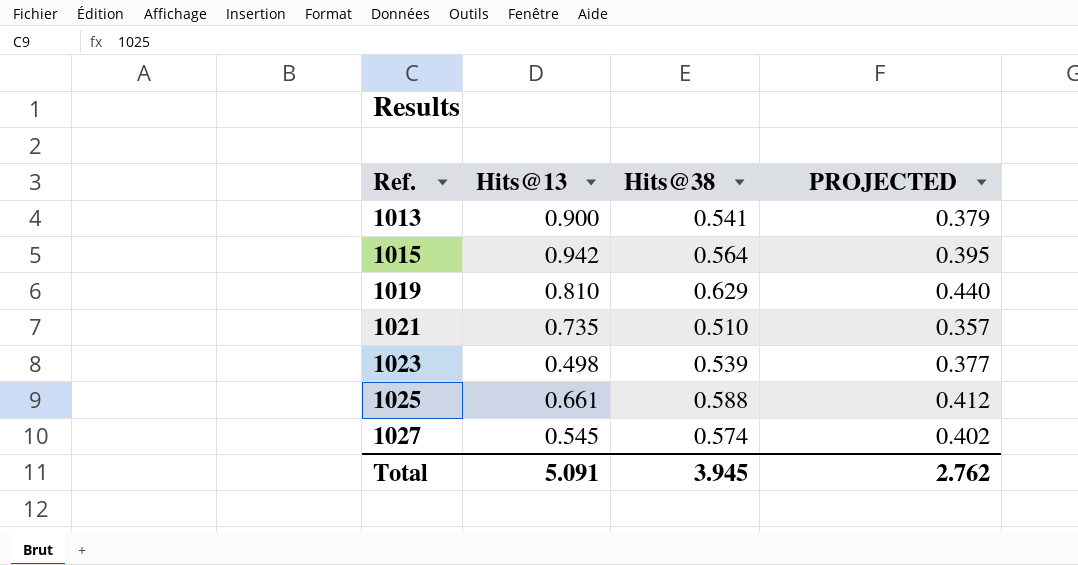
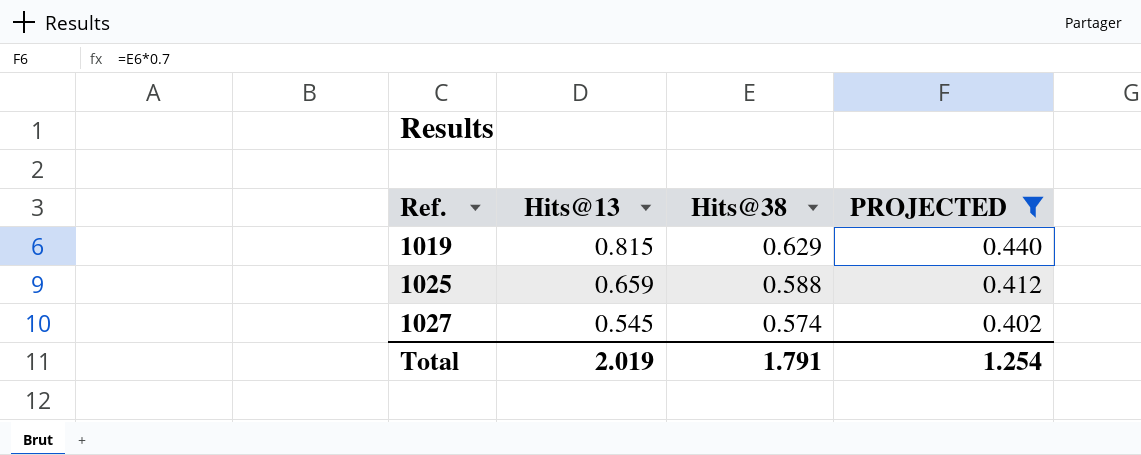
filter: none -> PROJECTED >= 0.402
1019 | Hits@13: 0.810 -> 0.815
1025 | Hits@13: 0.661 -> 0.659
Total | Hits@13: 5.091 -> 2.019
Total | Hits@38: 3.945 -> 1.791
Total | PROJECTED: 2.762 -> 1.254

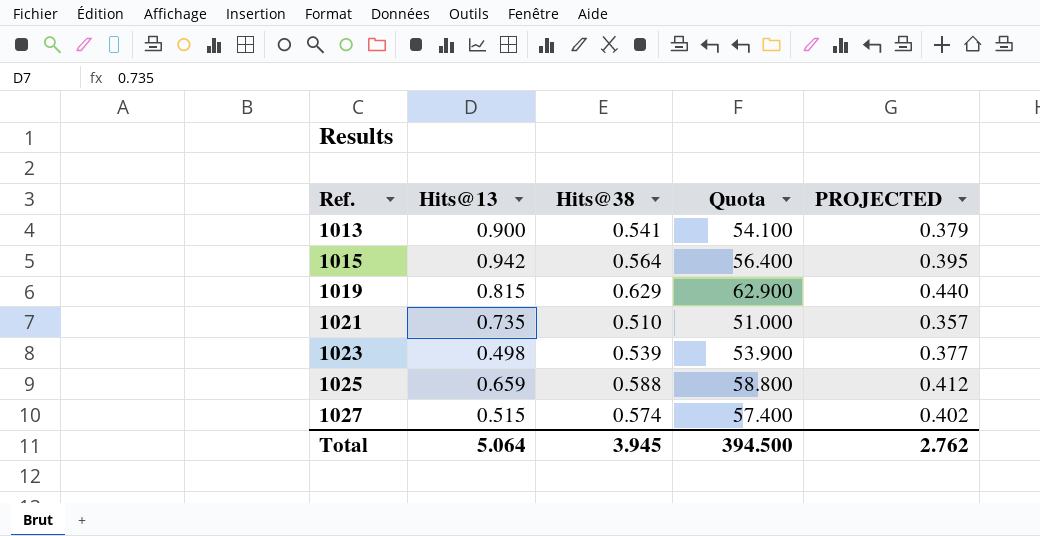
filter: PROJECTED >= 0.402 -> none
column Quota | formula: none -> [Hits@38] * 100
1027 | Hits@13: 0.545 -> 0.515
Total | Hits@13: 2.019 -> 5.064
Total | Hits@38: 1.791 -> 3.945
Total | PROJECTED: 1.254 -> 2.762

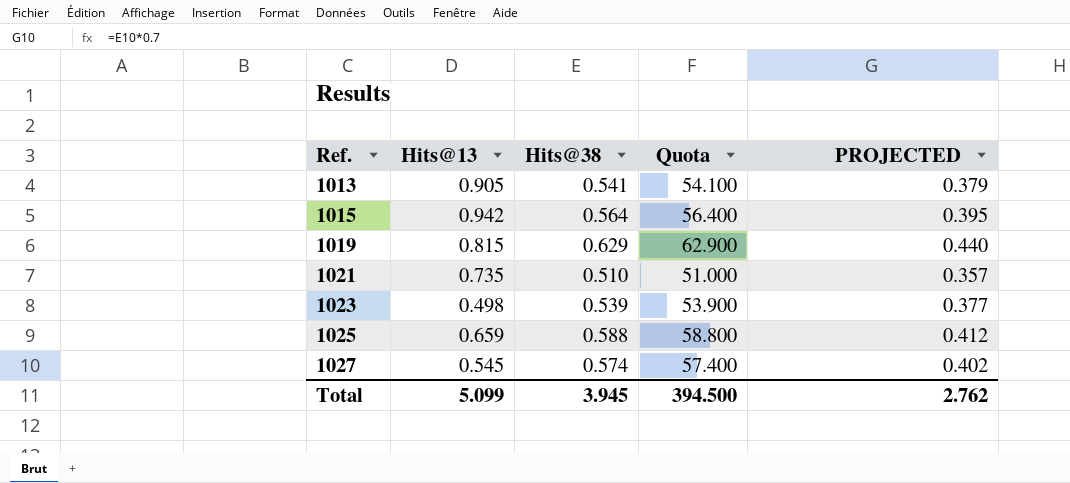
1013 | Hits@13: 0.900 -> 0.905
1027 | Hits@13: 0.515 -> 0.545
Total | Hits@13: 5.064 -> 5.099

